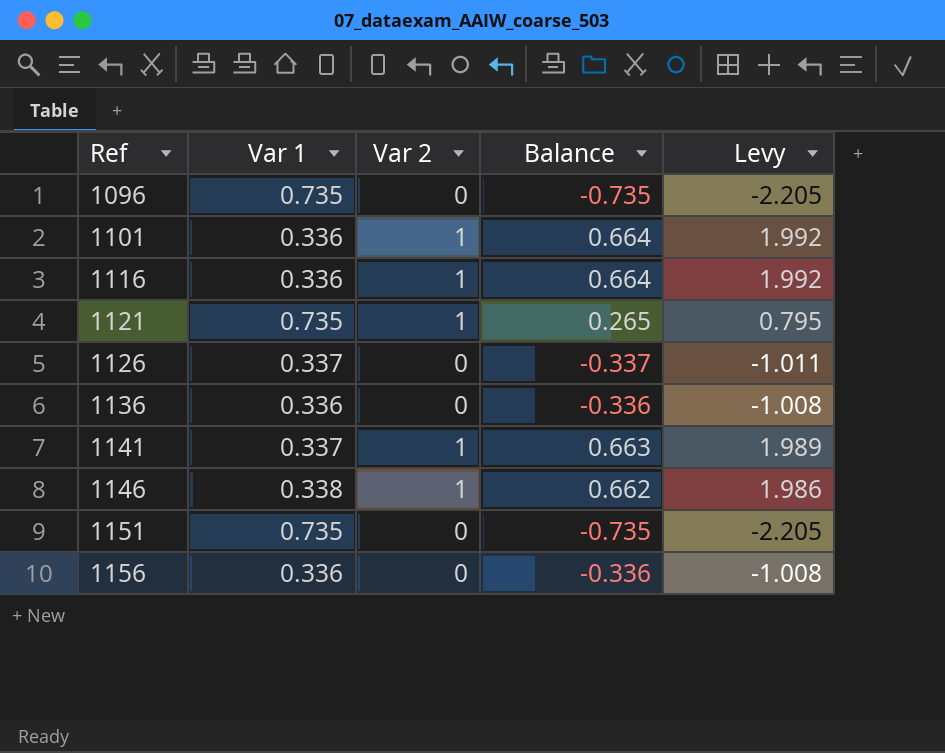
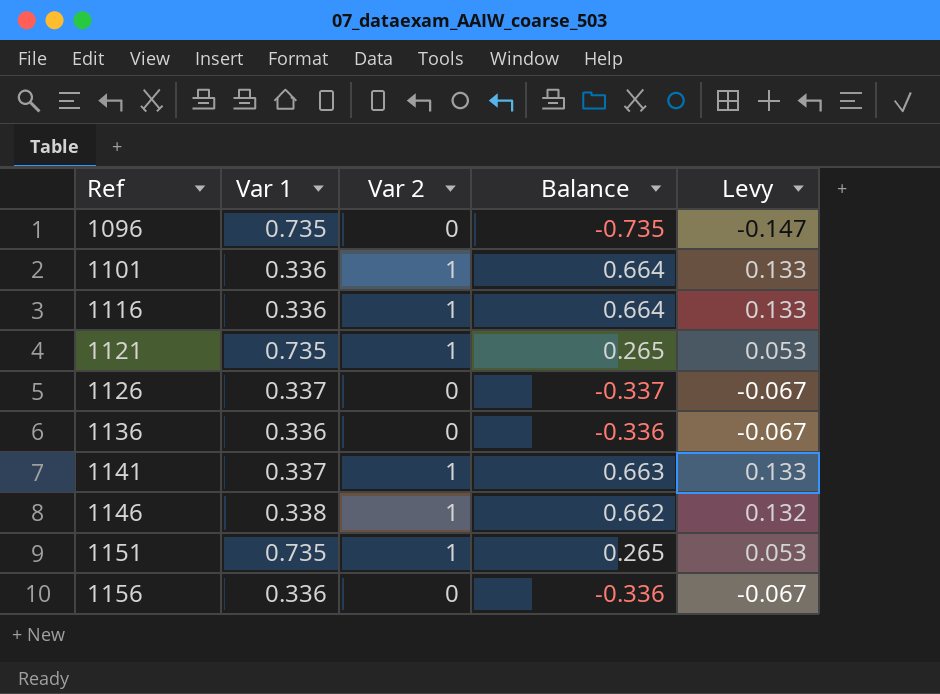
column Levy | formula: [Balance] * 3 -> [Balance] * 0.2
1151 | Var 2: 0 -> 1
1151 | Balance: -0.735 -> 0.265

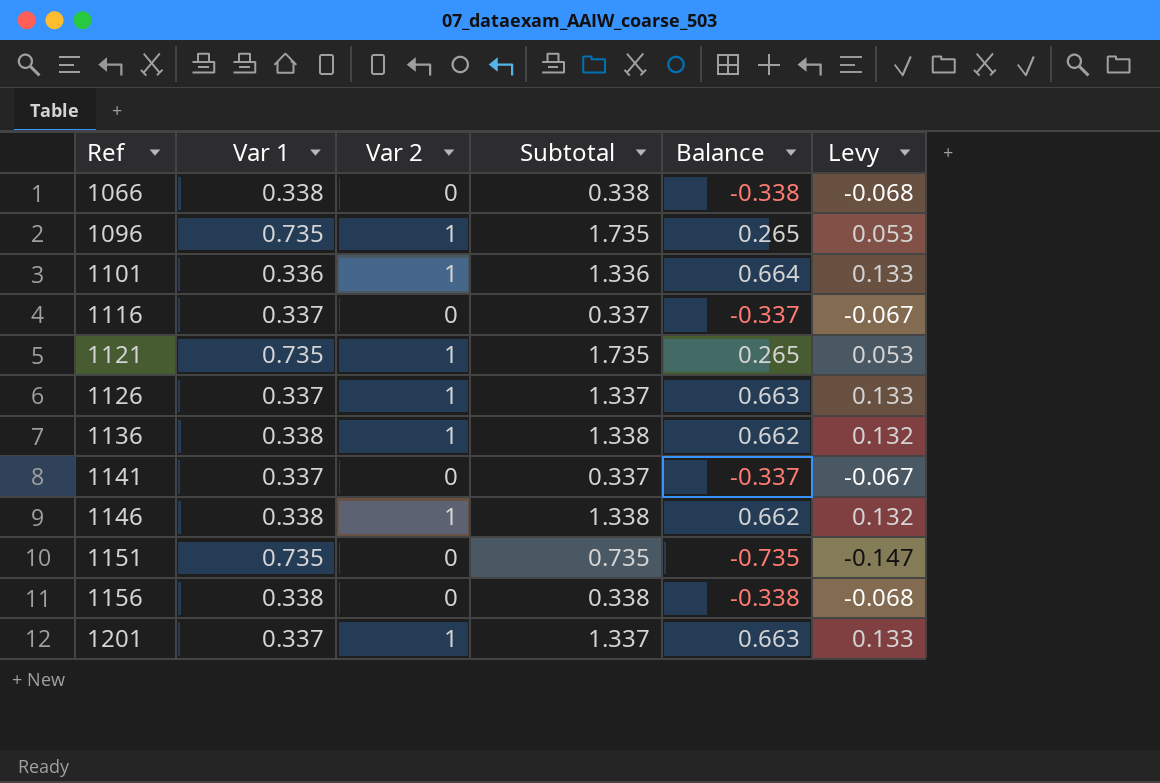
column Subtotal | formula: none -> [Var 1] + [Var 2]
row 1066: none -> 0.338 | 0 | 0.338 | -0.338 | -0.068
1096 | Var 2: 0 -> 1
1096 | Balance: -0.735 -> 0.265
1096 | Levy: -0.147 -> 0.053
1116 | Var 1: 0.336 -> 0.337
1116 | Var 2: 1 -> 0
1116 | Balance: 0.664 -> -0.337
1116 | Levy: 0.133 -> -0.067
1126 | Var 2: 0 -> 1
1126 | Balance: -0.337 -> 0.663
1126 | Levy: -0.067 -> 0.133
1136 | Var 1: 0.336 -> 0.338
1136 | Var 2: 0 -> 1
1136 | Balance: -0.336 -> 0.662
1136 | Levy: -0.067 -> 0.132
1141 | Var 2: 1 -> 0
1141 | Balance: 0.663 -> -0.337
1141 | Levy: 0.133 -> -0.067
1151 | Var 2: 1 -> 0
1151 | Balance: 0.265 -> -0.735
1151 | Levy: 0.053 -> -0.147
1156 | Var 1: 0.336 -> 0.338
1156 | Balance: -0.336 -> -0.338
1156 | Levy: -0.067 -> -0.068
row 1201: none -> 0.337 | 1 | 1.337 | 0.663 | 0.133

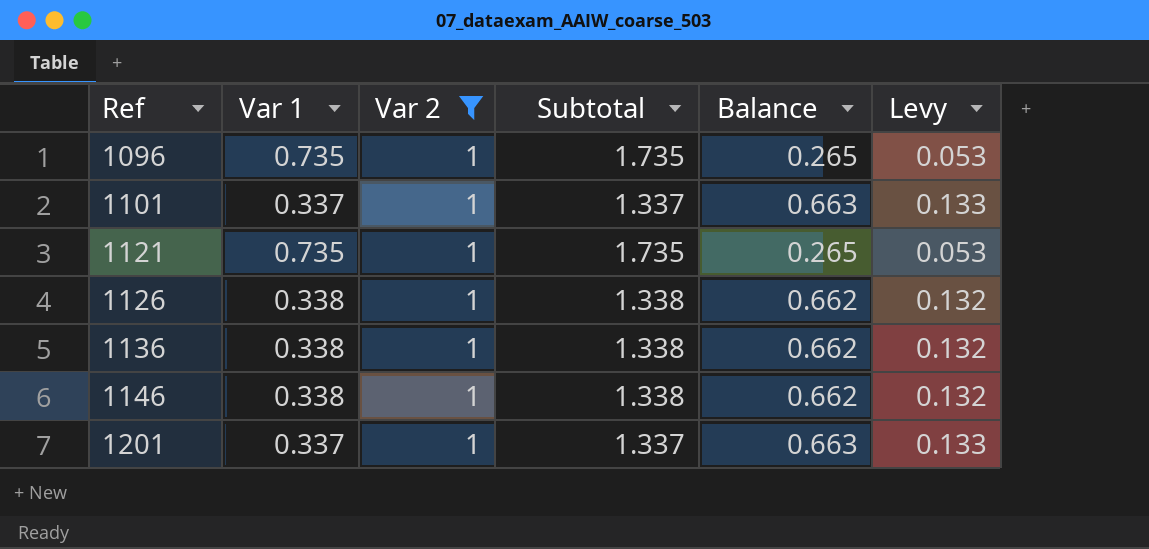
filter: none -> Var 2 = 1
1101 | Var 1: 0.336 -> 0.337
1101 | Subtotal: 1.336 -> 1.337
1101 | Balance: 0.664 -> 0.663
1126 | Var 1: 0.337 -> 0.338
1126 | Subtotal: 1.337 -> 1.338
1126 | Balance: 0.663 -> 0.662
1126 | Levy: 0.133 -> 0.132

